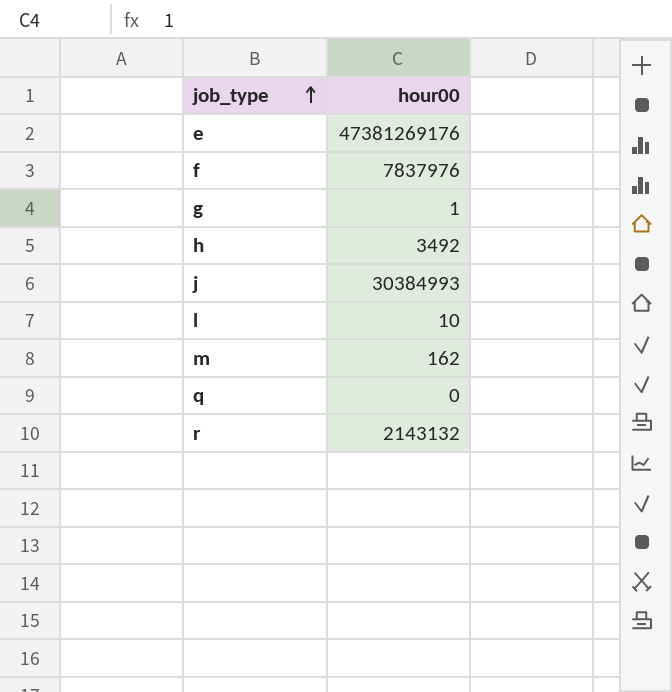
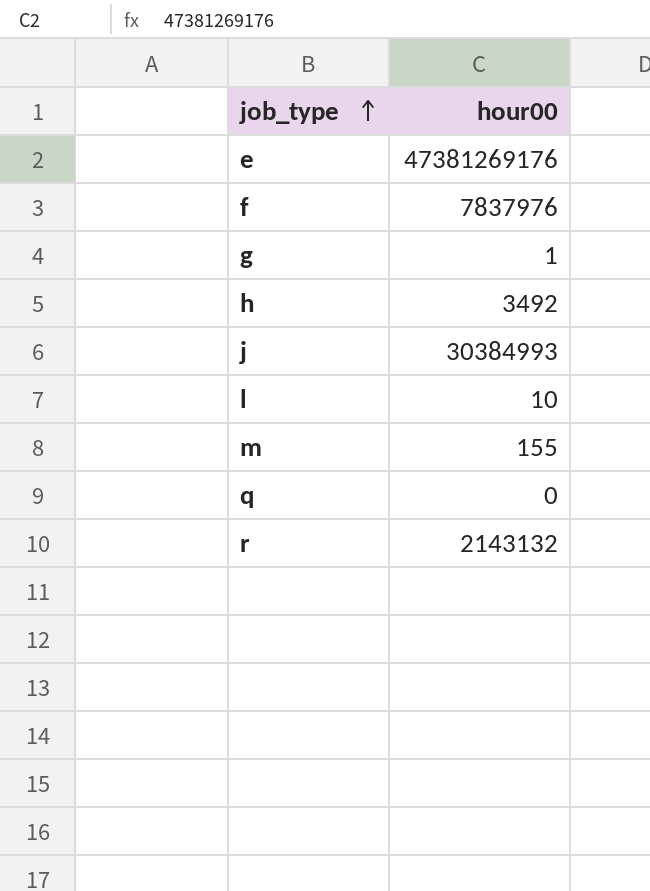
m | hour00: 162 -> 155

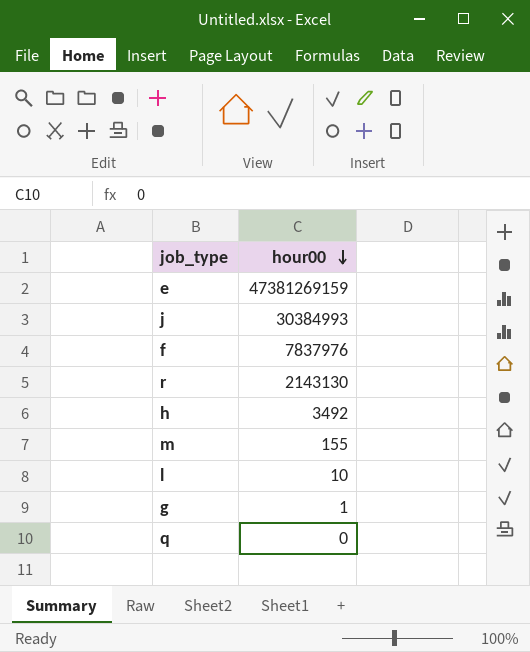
row order: job_type ascending -> hour00 descending
e | hour00: 47381269176 -> 47381269159
r | hour00: 2143132 -> 2143130

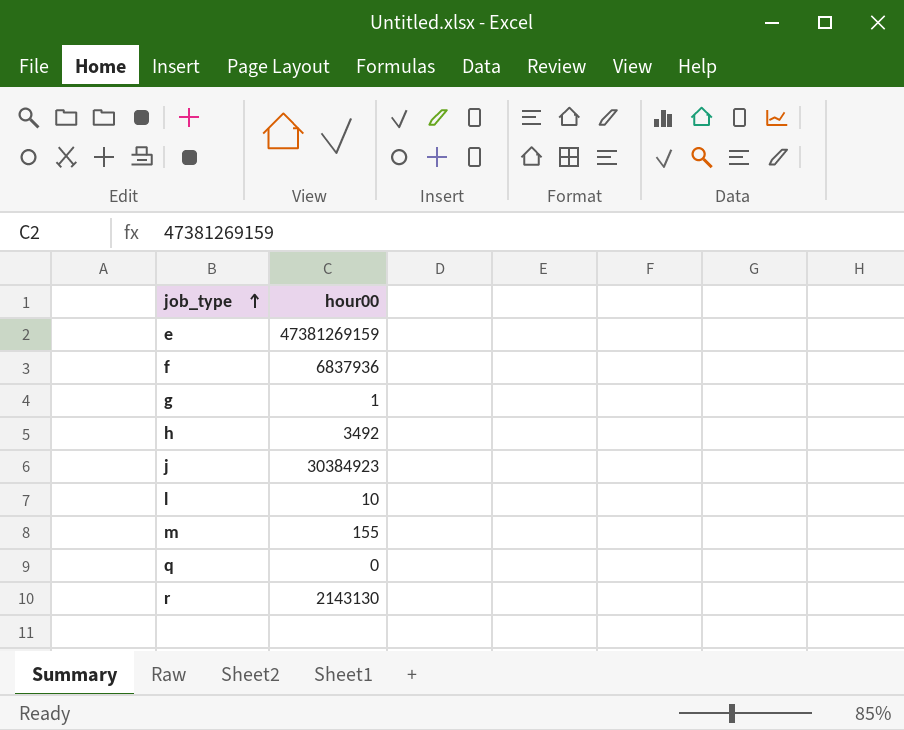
row order: hour00 descending -> job_type ascending
f | hour00: 7837976 -> 6837936
j | hour00: 30384993 -> 30384923

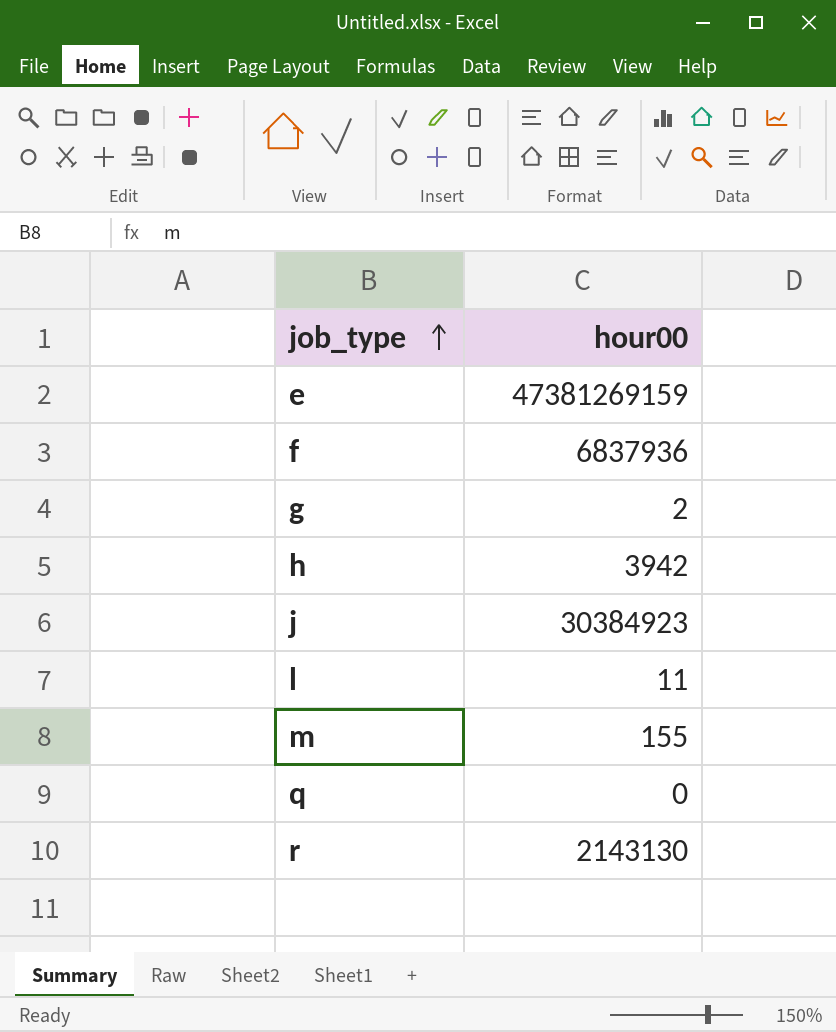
g | hour00: 1 -> 2
h | hour00: 3492 -> 3942
l | hour00: 10 -> 11

